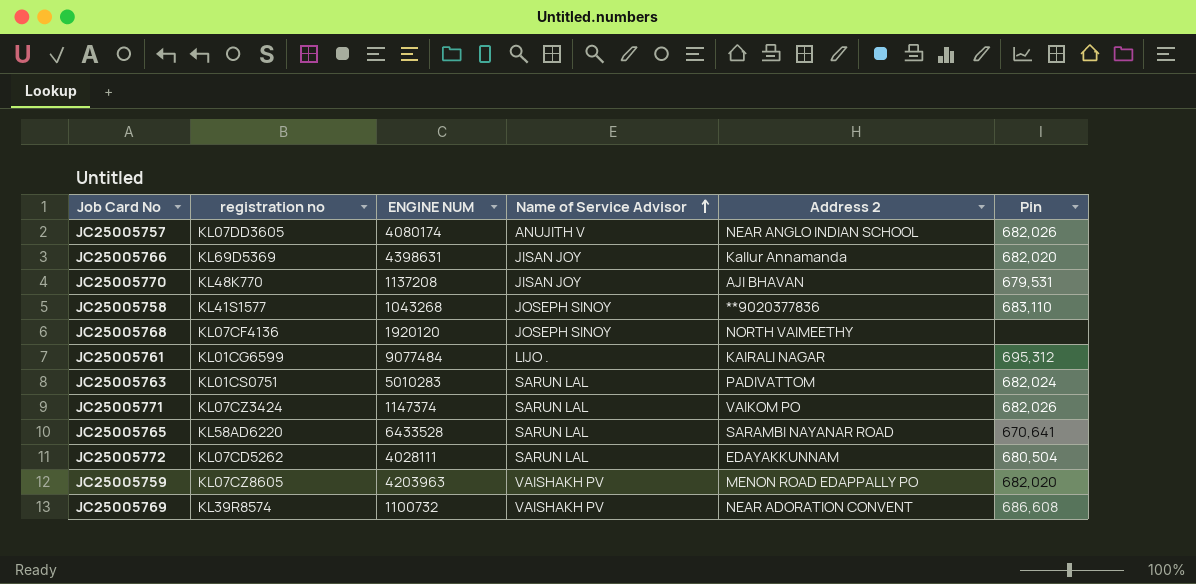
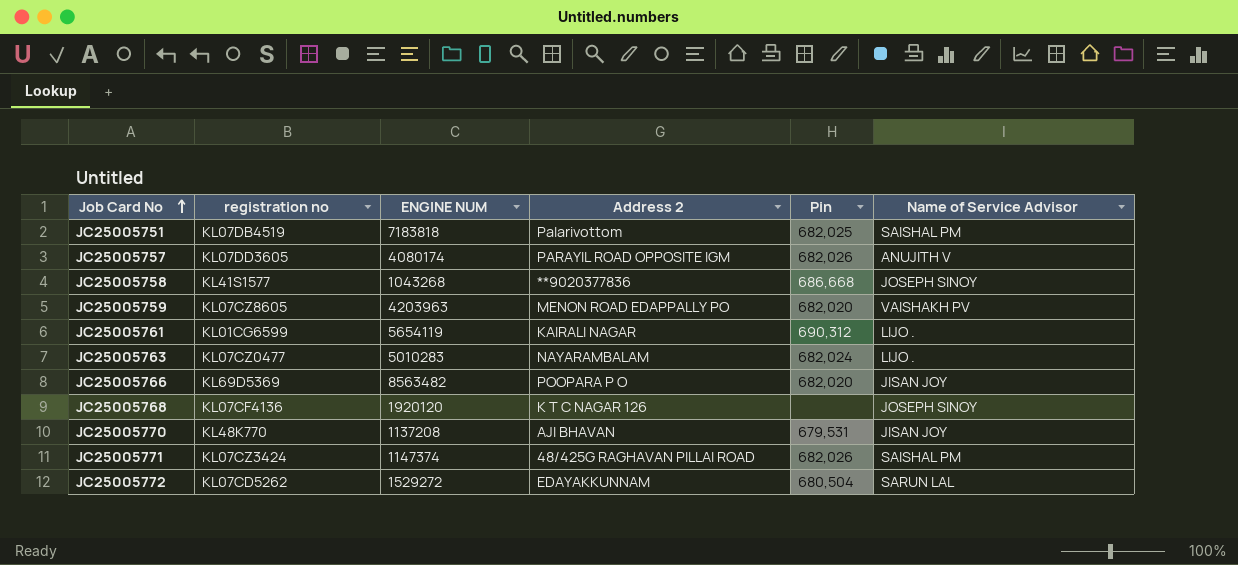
row order: Name of Service Advisor ascending -> Job Card No ascending
column Name of Service Advisor | position: 4 -> 6
row JC25005765: KL58AD6220 | 6433528 | SARUN LAL | SARAMBI NAYANAR ROAD | 670,641 -> none
row JC25005769: KL39R8574 | 1100732 | VAISHAKH PV | NEAR ADORATION CONVENT | 686,608 -> none
row JC25005751: none -> KL07DB4519 | 7183818 | Palarivottom | 682,025 | SAISHAL PM
JC25005757 | Address 2: NEAR ANGLO INDIAN SCHOOL -> PARAYIL ROAD OPPOSITE IGM
JC25005758 | Pin: 683,110 -> 686,668
JC25005761 | ENGINE NUM: 9077484 -> 5654119
JC25005761 | Pin: 695,312 -> 690,312
JC25005763 | registration no: KL01CS0751 -> KL07CZ0477
JC25005763 | Address 2: PADIVATTOM -> NAYARAMBALAM
JC25005763 | Name of Service Advisor: SARUN LAL -> LIJO .
JC25005766 | ENGINE NUM: 4398631 -> 8563482
JC25005766 | Address 2: Kallur Annamanda -> POOPARA P O
JC25005768 | Address 2: NORTH VAIMEETHY -> K T C NAGAR 126
JC25005771 | Address 2: VAIKOM PO -> 48/425G RAGHAVAN PILLAI ROAD
JC25005771 | Name of Service Advisor: SARUN LAL -> SAISHAL PM
JC25005772 | ENGINE NUM: 4028111 -> 1529272

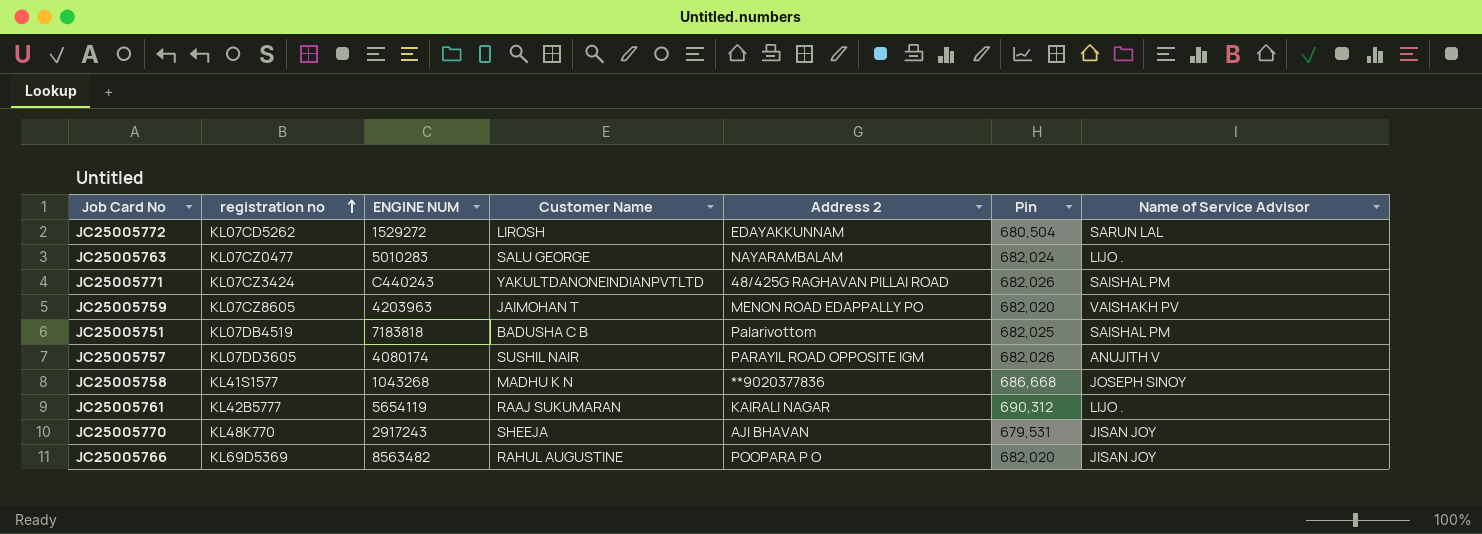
row order: Job Card No ascending -> registration no ascending
column Customer Name | position: none -> 4
row JC25005768: KL07CF4136 | 1920120 | K T C NAGAR 126 | none | JOSEPH SINOY -> none
JC25005771 | ENGINE NUM: 1147374 -> C440243
JC25005761 | registration no: KL01CG6599 -> KL42B5777
JC25005770 | ENGINE NUM: 1137208 -> 2917243

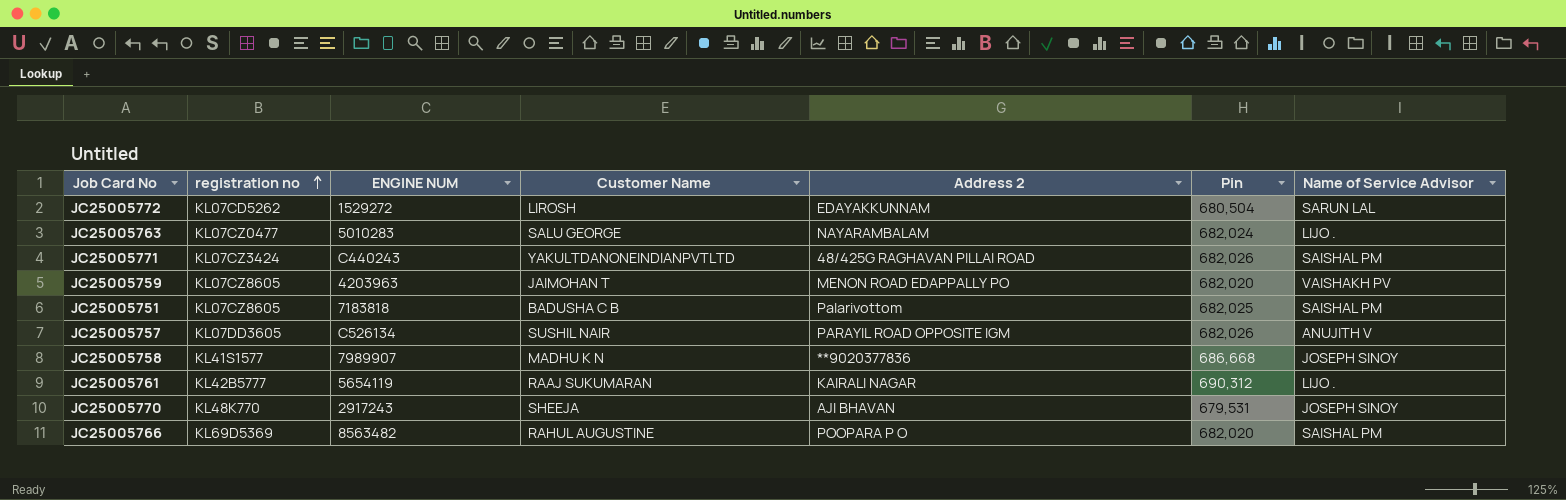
JC25005751 | registration no: KL07DB4519 -> KL07CZ8605
JC25005757 | ENGINE NUM: 4080174 -> C526134
JC25005758 | ENGINE NUM: 1043268 -> 7989907
JC25005770 | Name of Service Advisor: JISAN JOY -> JOSEPH SINOY
JC25005766 | Name of Service Advisor: JISAN JOY -> SAISHAL PM

